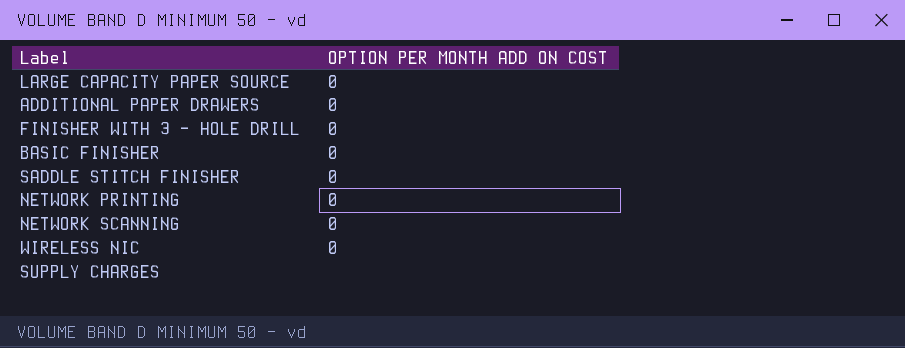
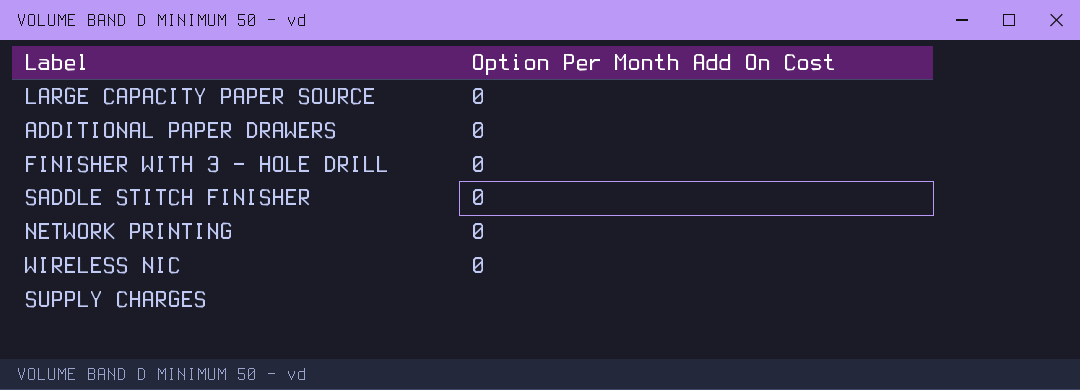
column name: OPTION PER MONTH ADD ON COST -> Option Per Month Add On Cost
row BASIC FINISHER: 0 -> none
row NETWORK SCANNING: 0 -> none

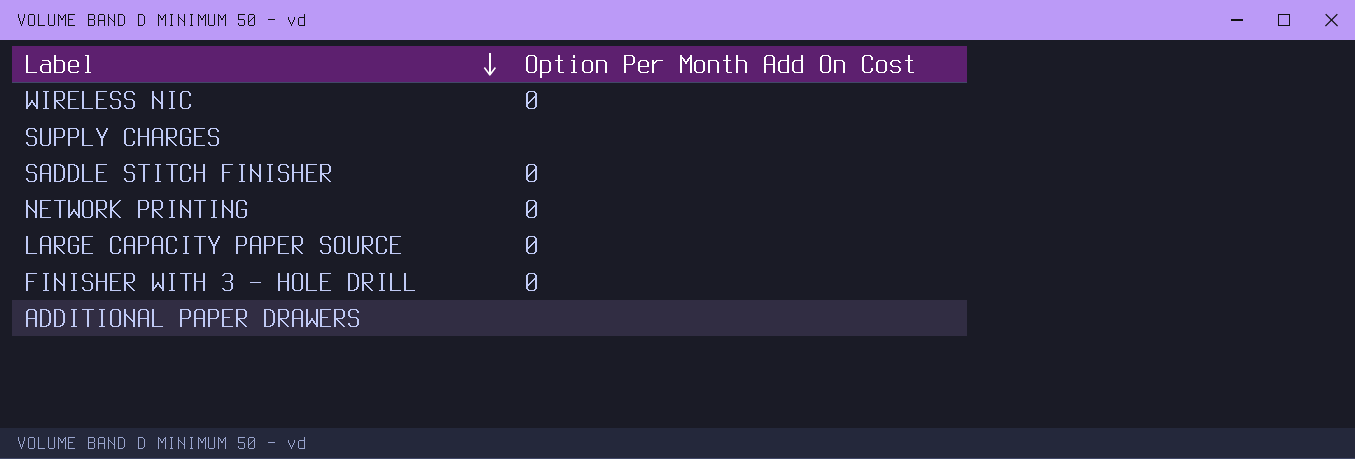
row order: none -> Label descending
ADDITIONAL PAPER DRAWERS | Option Per Month Add On Cost: 0 -> none

